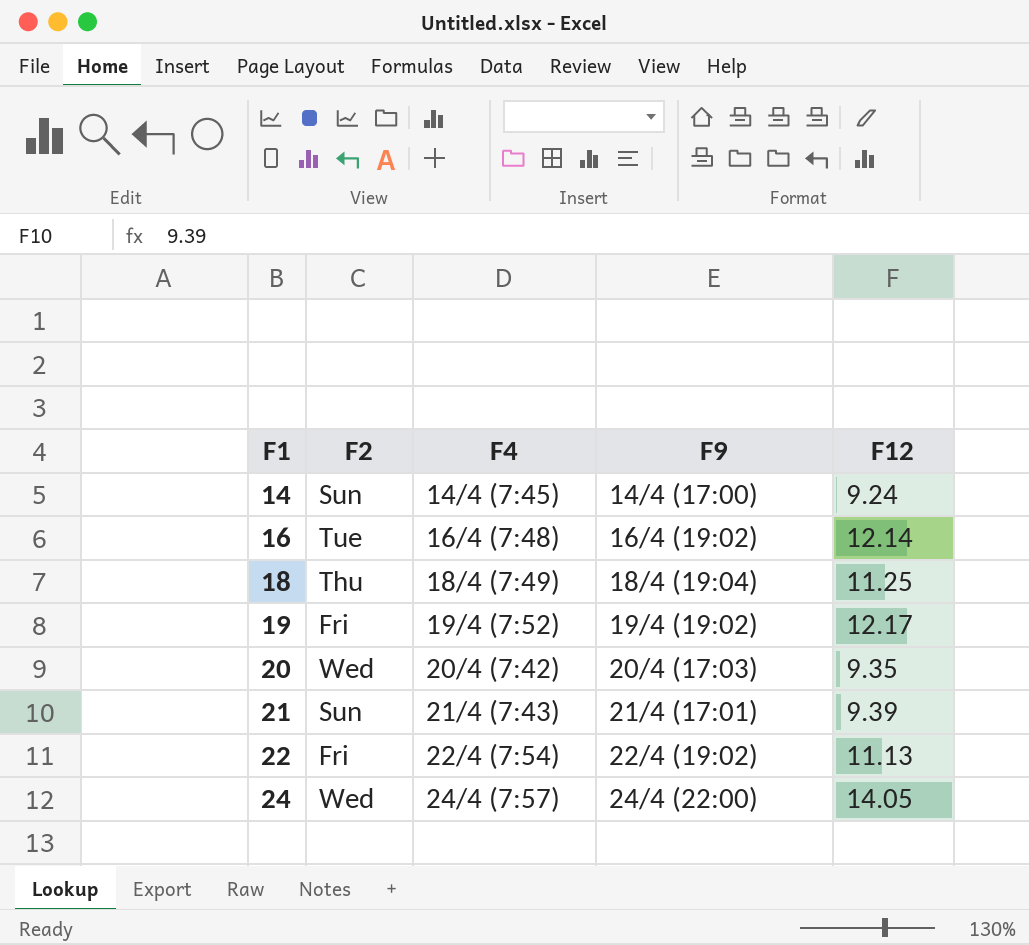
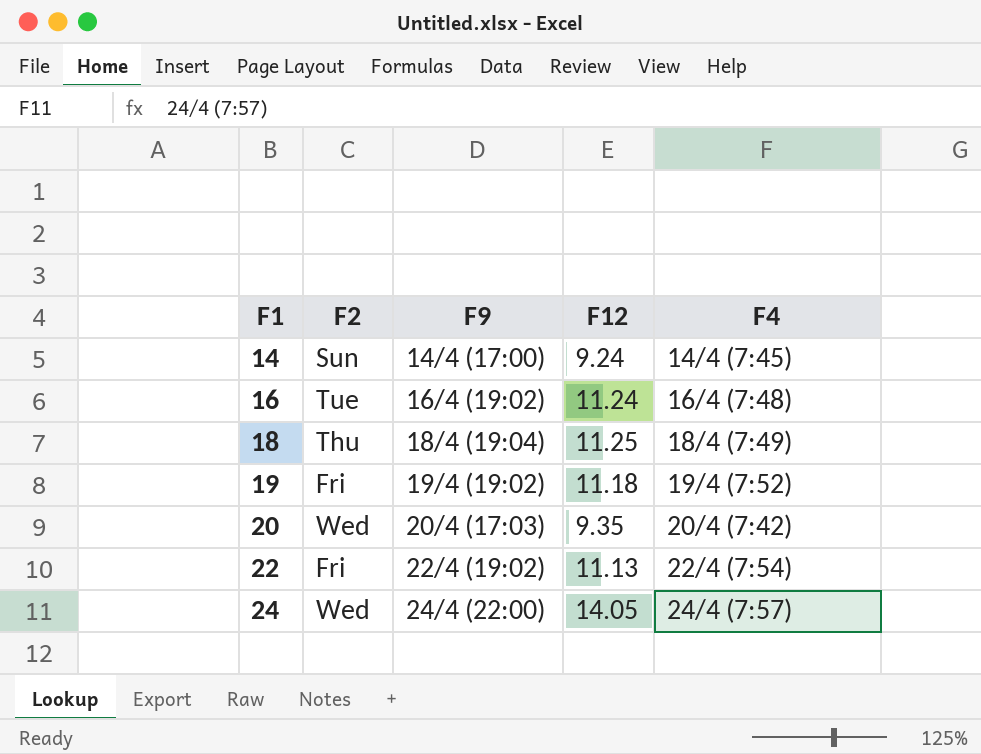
column F4 | position: 3 -> 5
row 21: Sun | 21/4 (7:43) | 21/4 (17:01) | 9.39 -> none
16 | F12: 12.14 -> 11.24
19 | F12: 12.17 -> 11.18

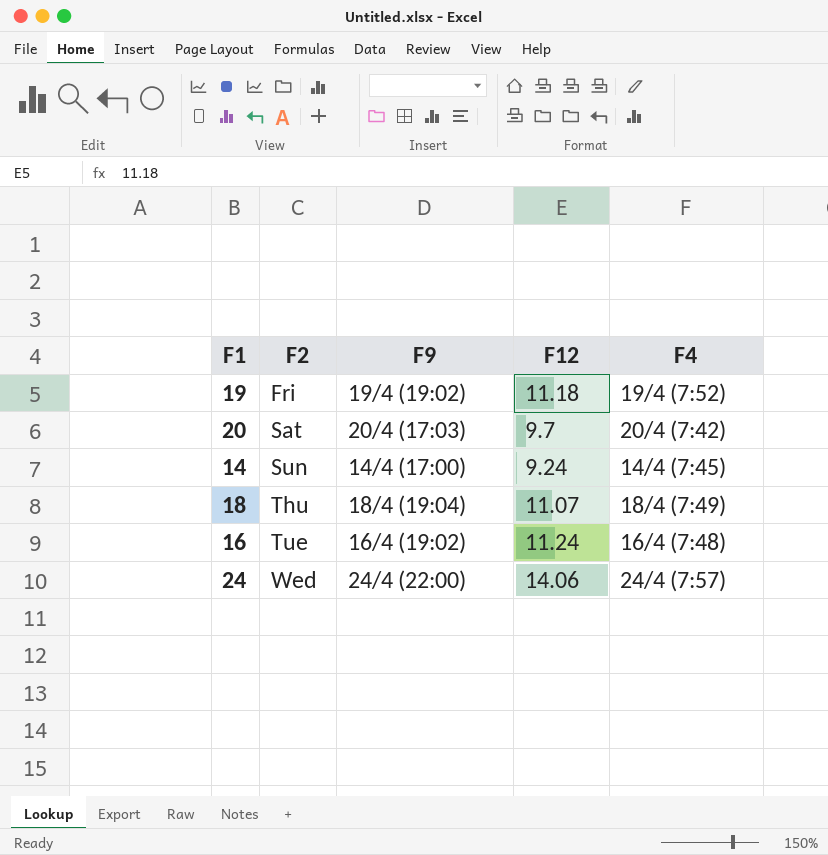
row order: F1 ascending -> F2 ascending
row 22: Fri | 22/4 (19:02) | 11.13 | 22/4 (7:54) -> none
20 | F2: Wed -> Sat
20 | F12: 9.35 -> 9.7
18 | F12: 11.25 -> 11.07
24 | F12: 14.05 -> 14.06

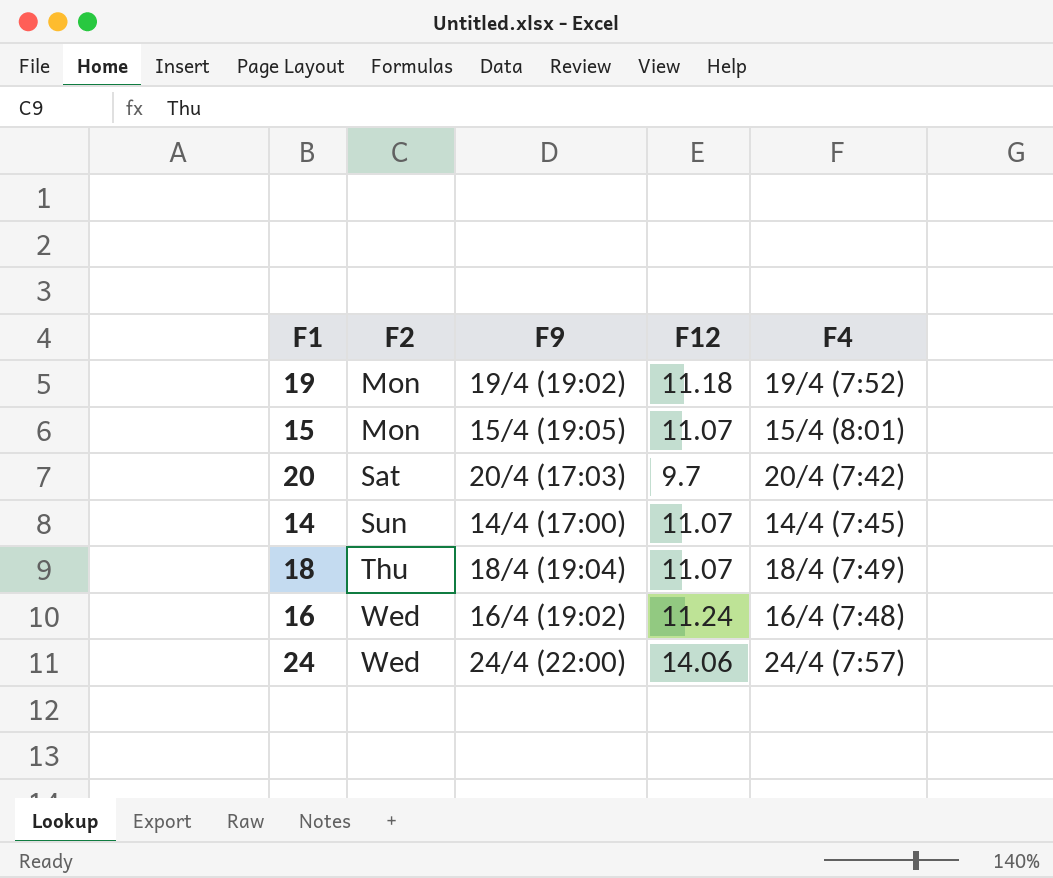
19 | F2: Fri -> Mon
row 15: none -> Mon | 15/4 (19:05) | 11.07 | 15/4 (8:01)
14 | F12: 9.24 -> 11.07
16 | F2: Tue -> Wed

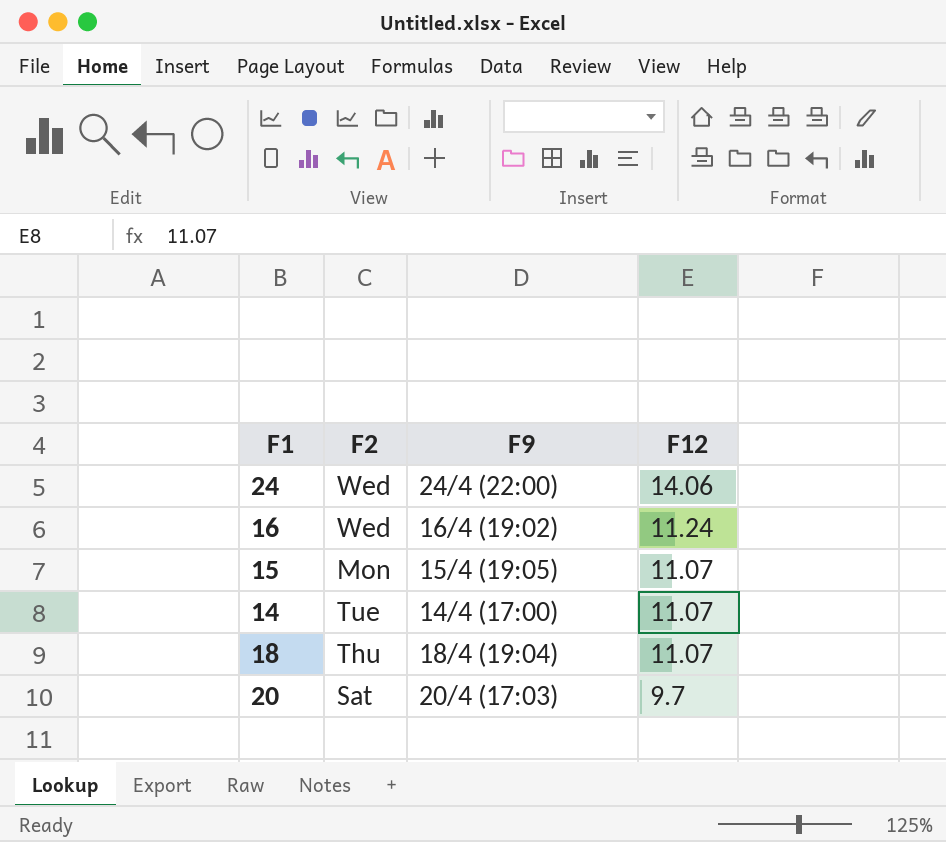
row order: F2 ascending -> F12 descending
column F4 | position: 5 -> none
row 19: Mon | 19/4 (19:02) | 11.18 | 19/4 (7:52) -> none
14 | F2: Sun -> Tue

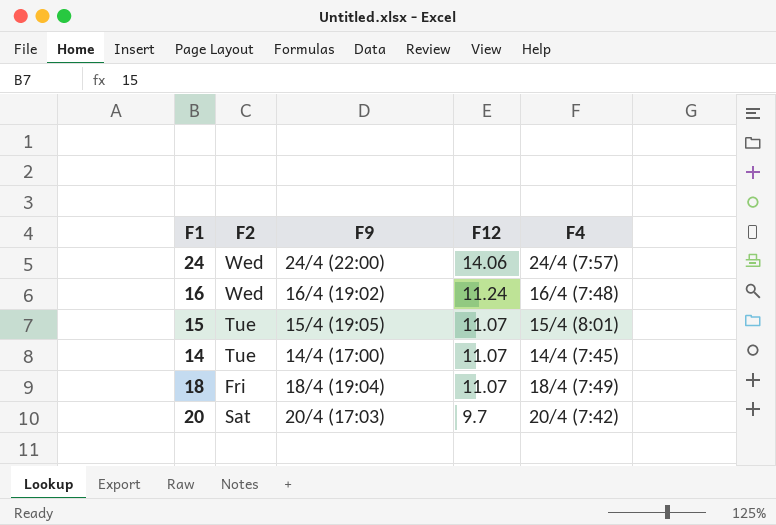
column F4 | position: none -> 5
15 | F2: Mon -> Tue
18 | F2: Thu -> Fri

